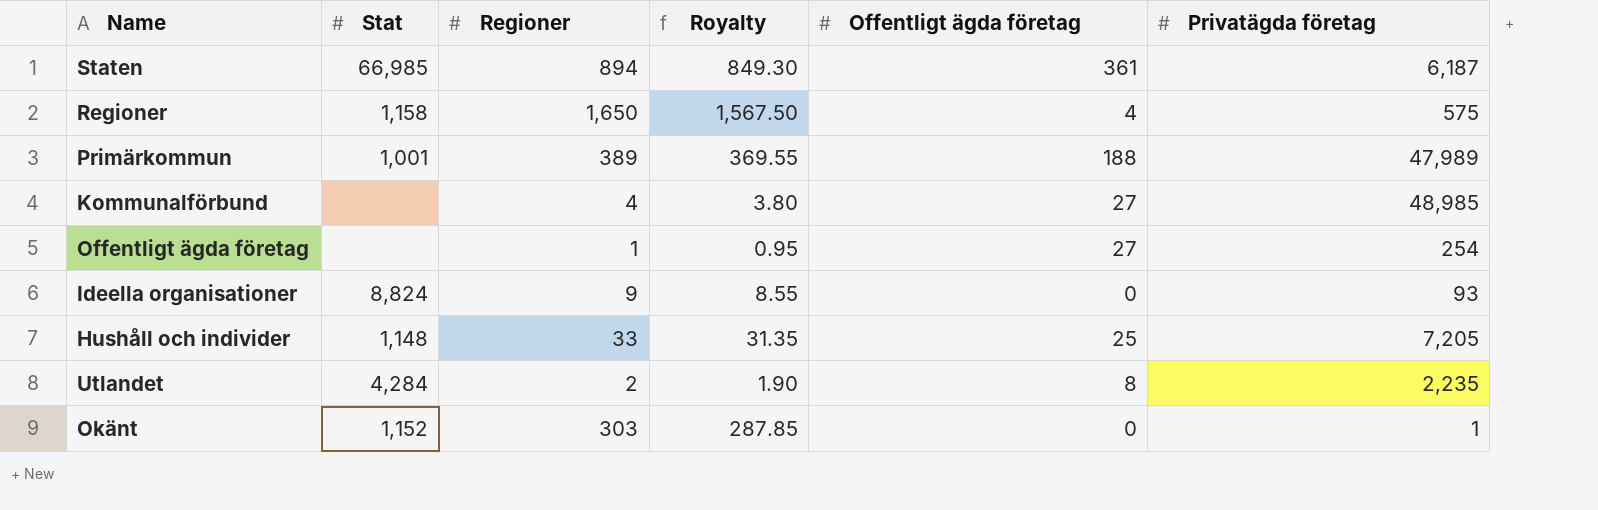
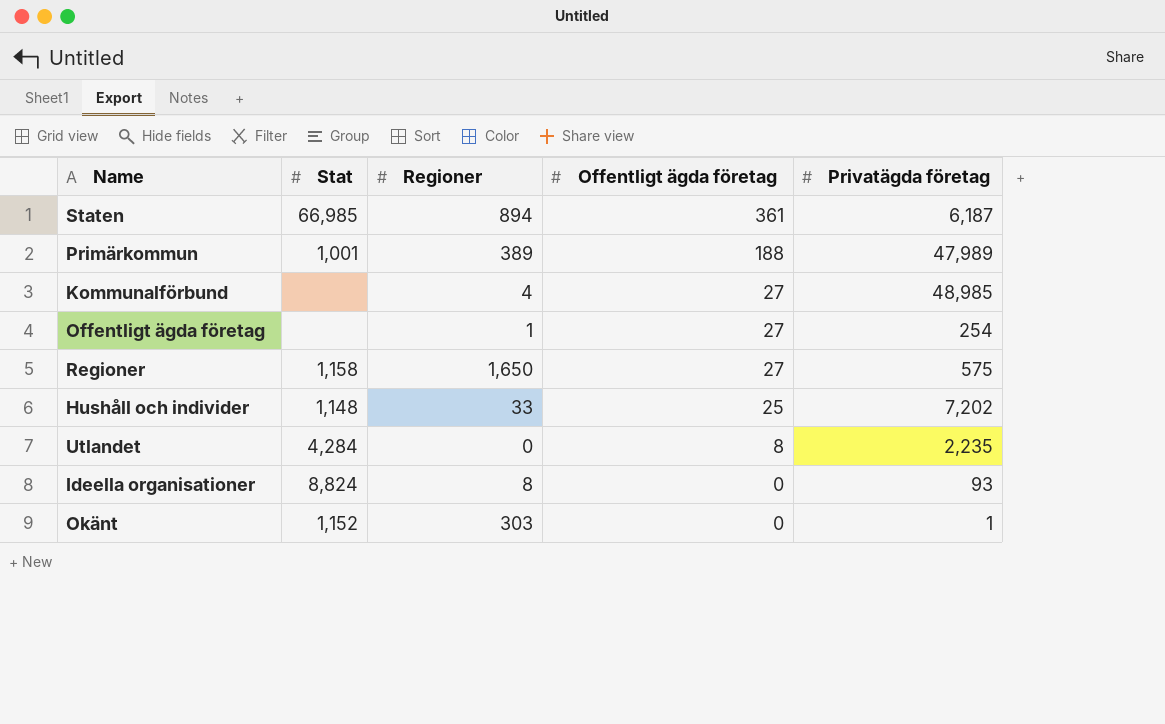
row order: none -> Offentligt ägda företag descending
column Royalty | formula: [Regioner] * 0.95 -> none
Regioner | Offentligt ägda företag: 4 -> 27
Hushåll och individer | Privatägda företag: 7,205 -> 7,202
Utlandet | Regioner: 2 -> 0
Ideella organisationer | Regioner: 9 -> 8

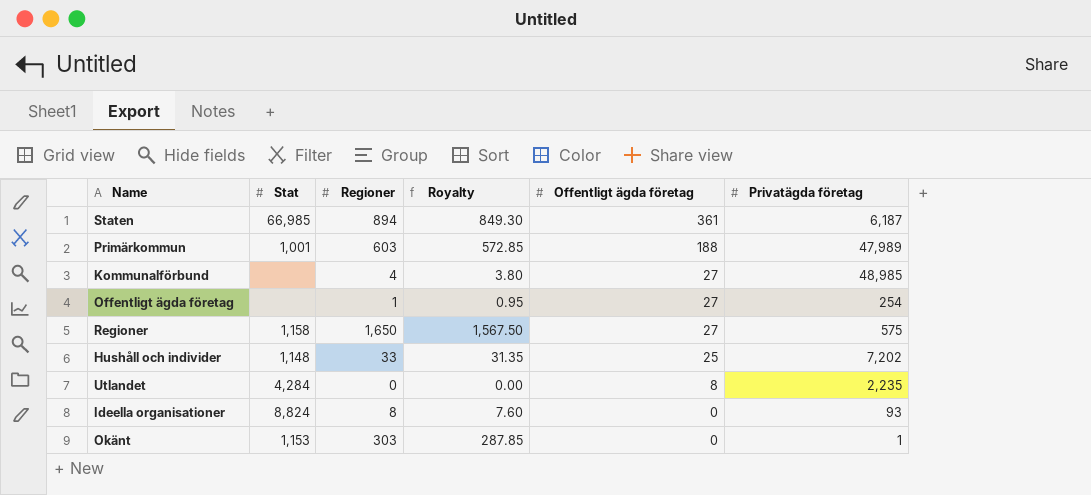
column Royalty | formula: none -> [Regioner] * 0.95
Primärkommun | Regioner: 389 -> 603
Okänt | Stat: 1,152 -> 1,153

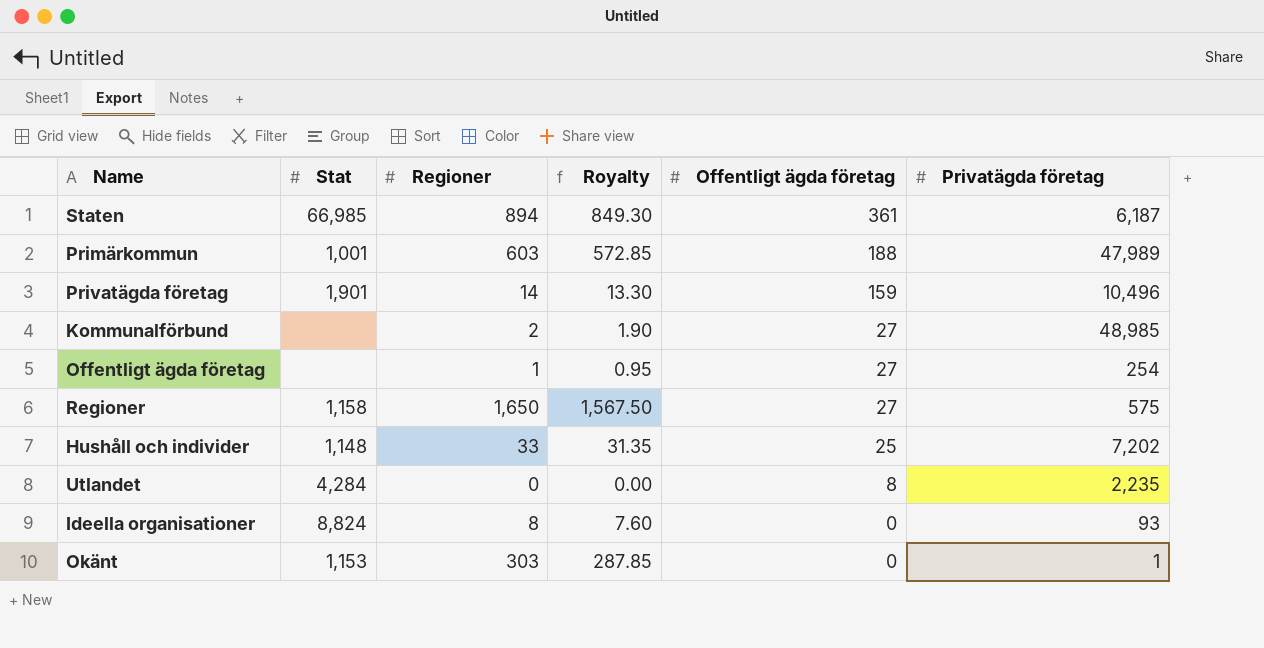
row Privatägda företag: none -> 1,901 | 14 | 13.30 | 159 | 10,496
Kommunalförbund | Regioner: 4 -> 2
Kommunalförbund | Royalty: 3.80 -> 1.90

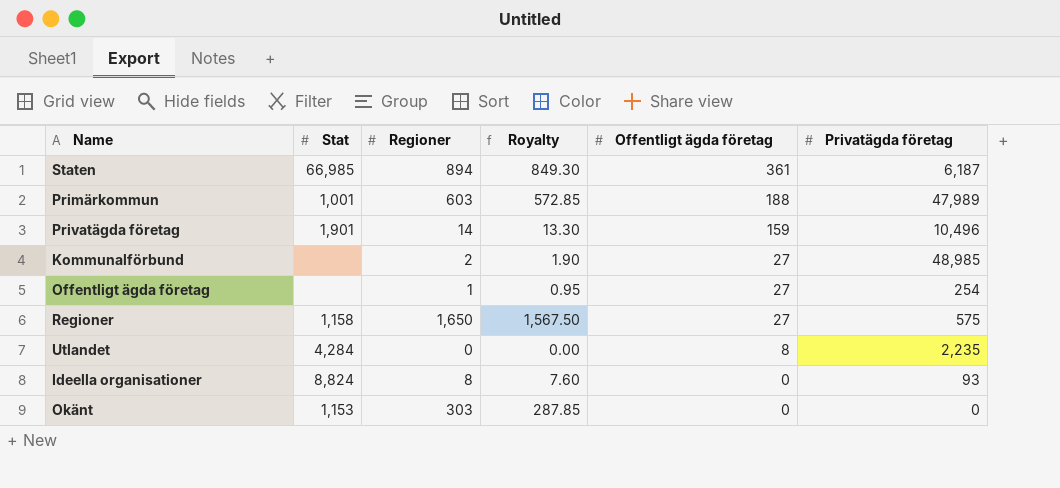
row Hushåll och individer: 1,148 | 33 | 31.35 | 25 | 7,202 -> none
Okänt | Privatägda företag: 1 -> 0

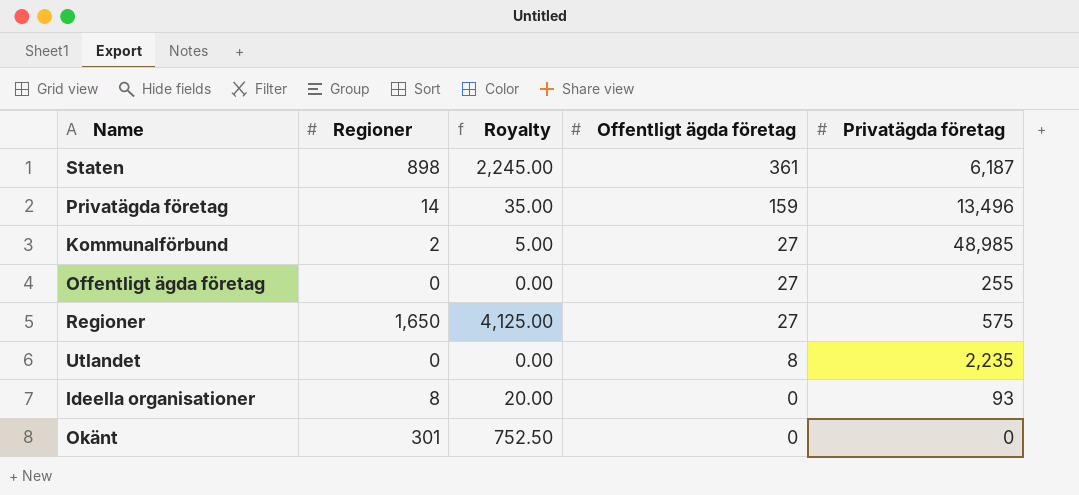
column Stat | position: 2 -> none
column Royalty | formula: [Regioner] * 0.95 -> [Regioner] * 2.5
row Primärkommun: 1,001 | 603 | 572.85 | 188 | 47,989 -> none
Staten | Regioner: 894 -> 898
Privatägda företag | Privatägda företag: 10,496 -> 13,496
Offentligt ägda företag | Regioner: 1 -> 0
Offentligt ägda företag | Privatägda företag: 254 -> 255
Okänt | Regioner: 303 -> 301

